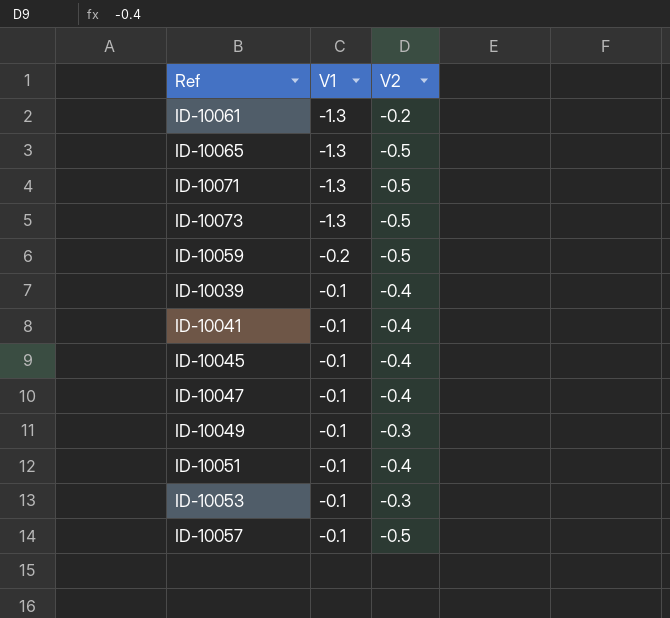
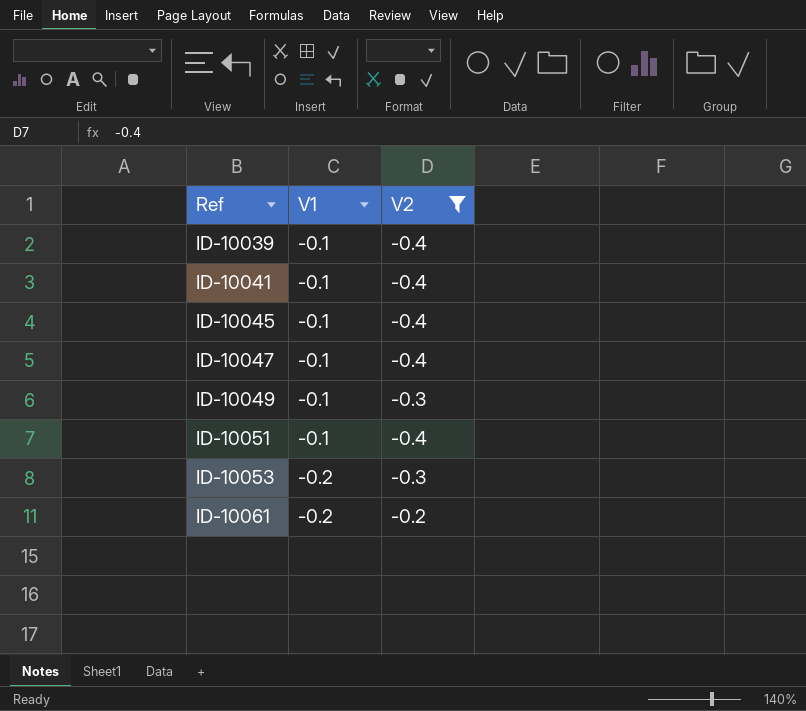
filter: none -> V2 != -0.5
row order: V1 ascending -> Ref ascending
ID-10053 | V1: -0.1 -> -0.2
ID-10061 | V1: -1.3 -> -0.2

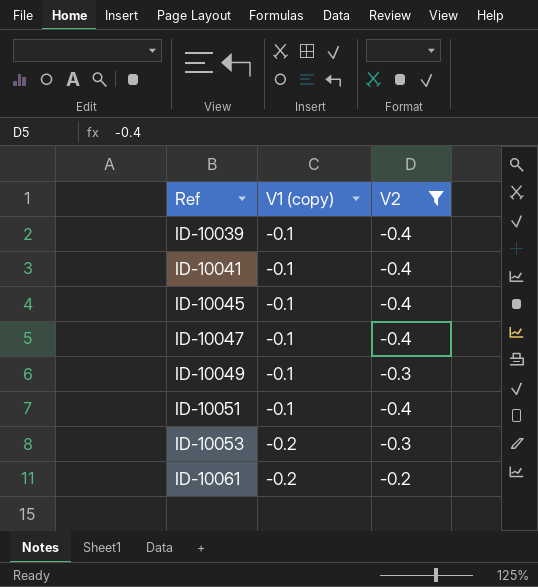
column name: V1 -> V1 (copy)

